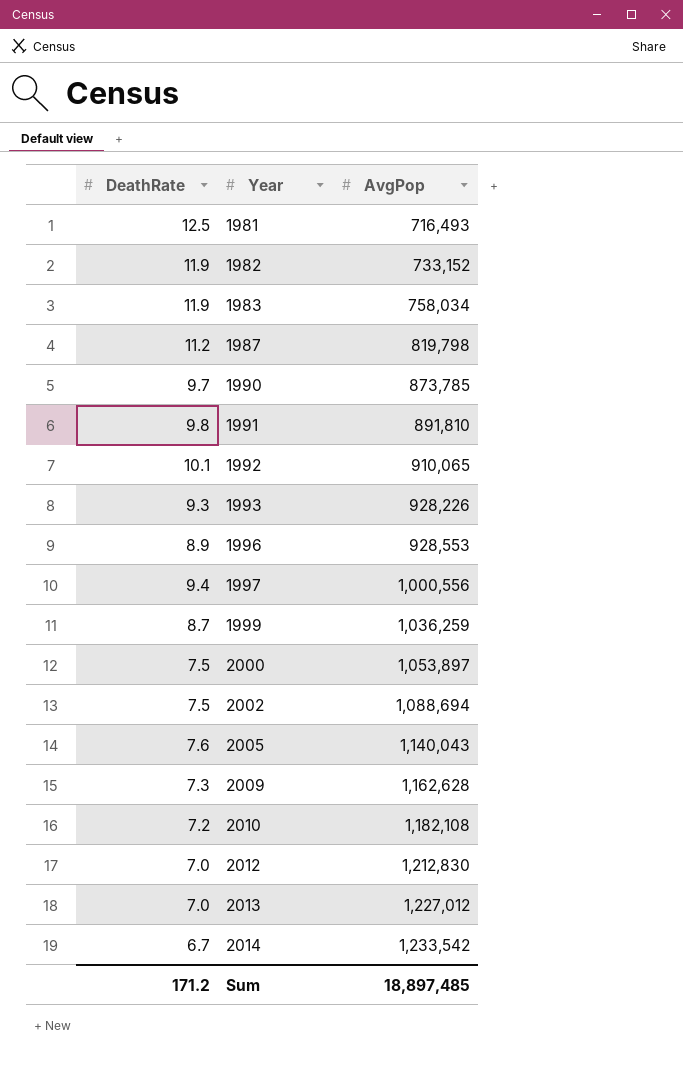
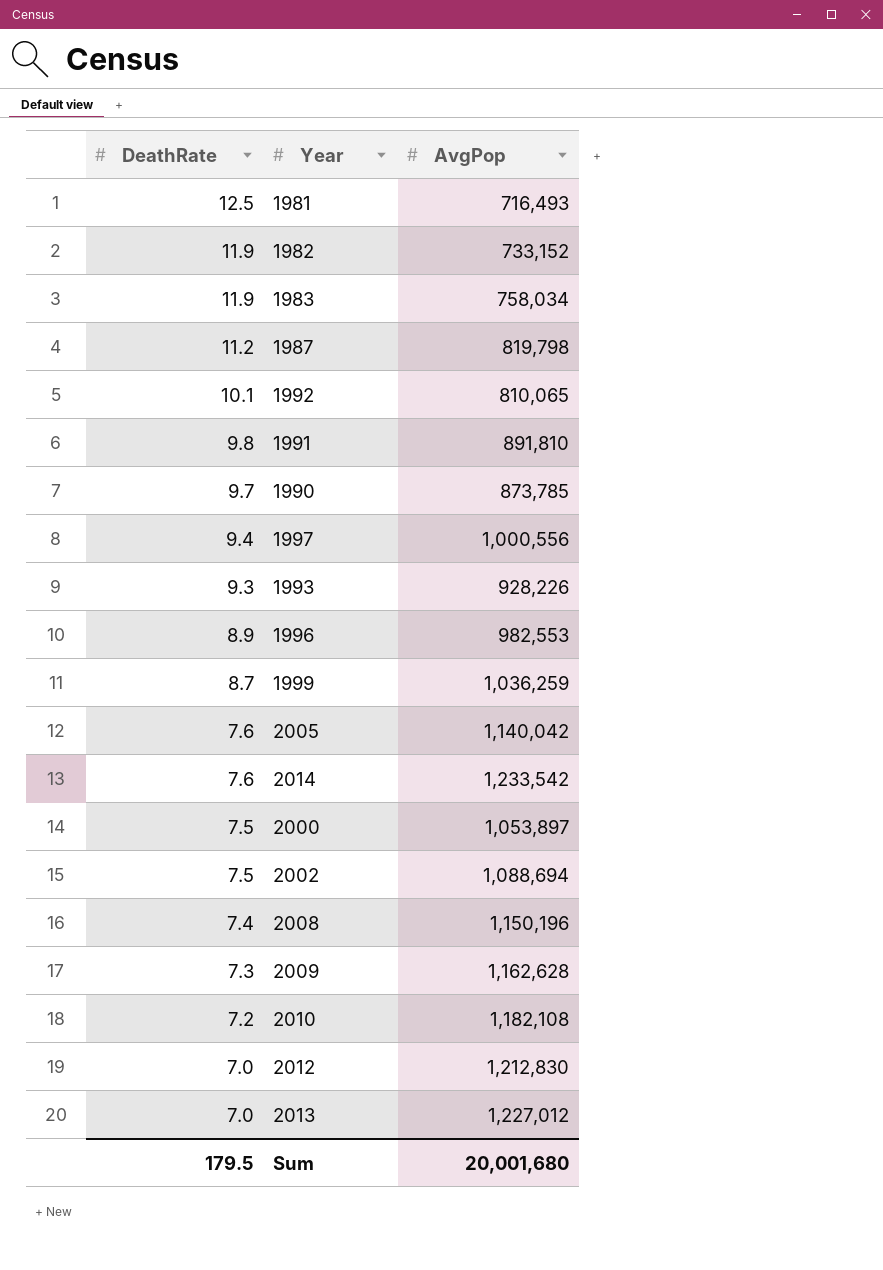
row order: Year ascending -> DeathRate descending
1992 | AvgPop: 910,065 -> 810,065
1996 | AvgPop: 928,553 -> 982,553
2005 | AvgPop: 1,140,043 -> 1,140,042
2014 | DeathRate: 6.7 -> 7.6
row 2008: none -> 7.4 | 1,150,196
Sum | DeathRate: 171.2 -> 179.5
Sum | AvgPop: 18,897,485 -> 20,001,680

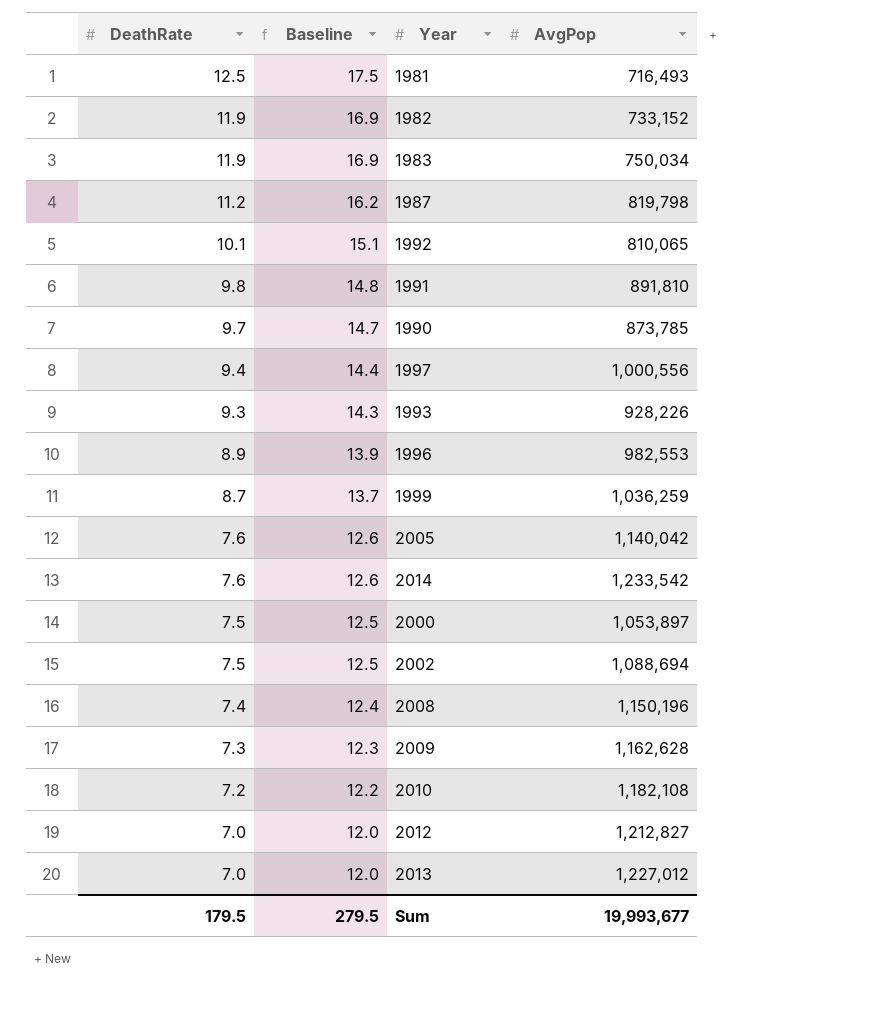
column Baseline | formula: none -> [DeathRate] + 5
1983 | AvgPop: 758,034 -> 750,034
2012 | AvgPop: 1,212,830 -> 1,212,827
Sum | AvgPop: 20,001,680 -> 19,993,677

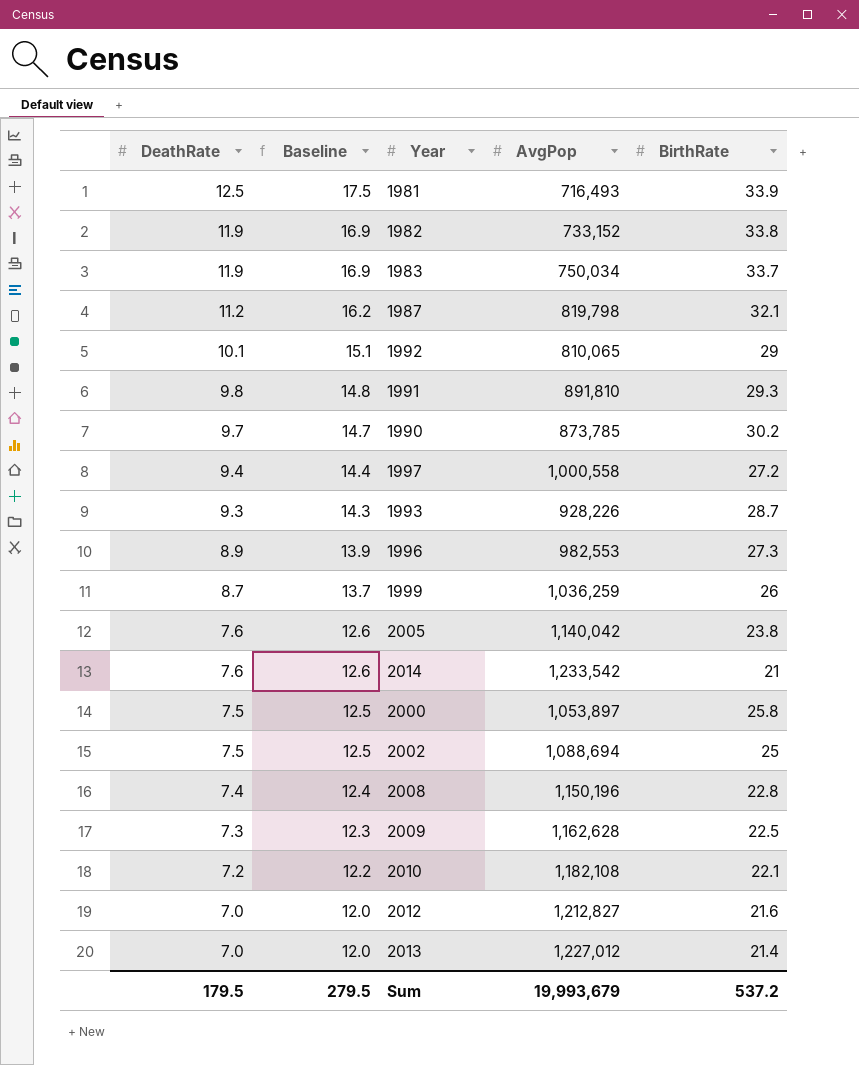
column BirthRate | position: none -> 5
1997 | AvgPop: 1,000,556 -> 1,000,558
Sum | AvgPop: 19,993,677 -> 19,993,679

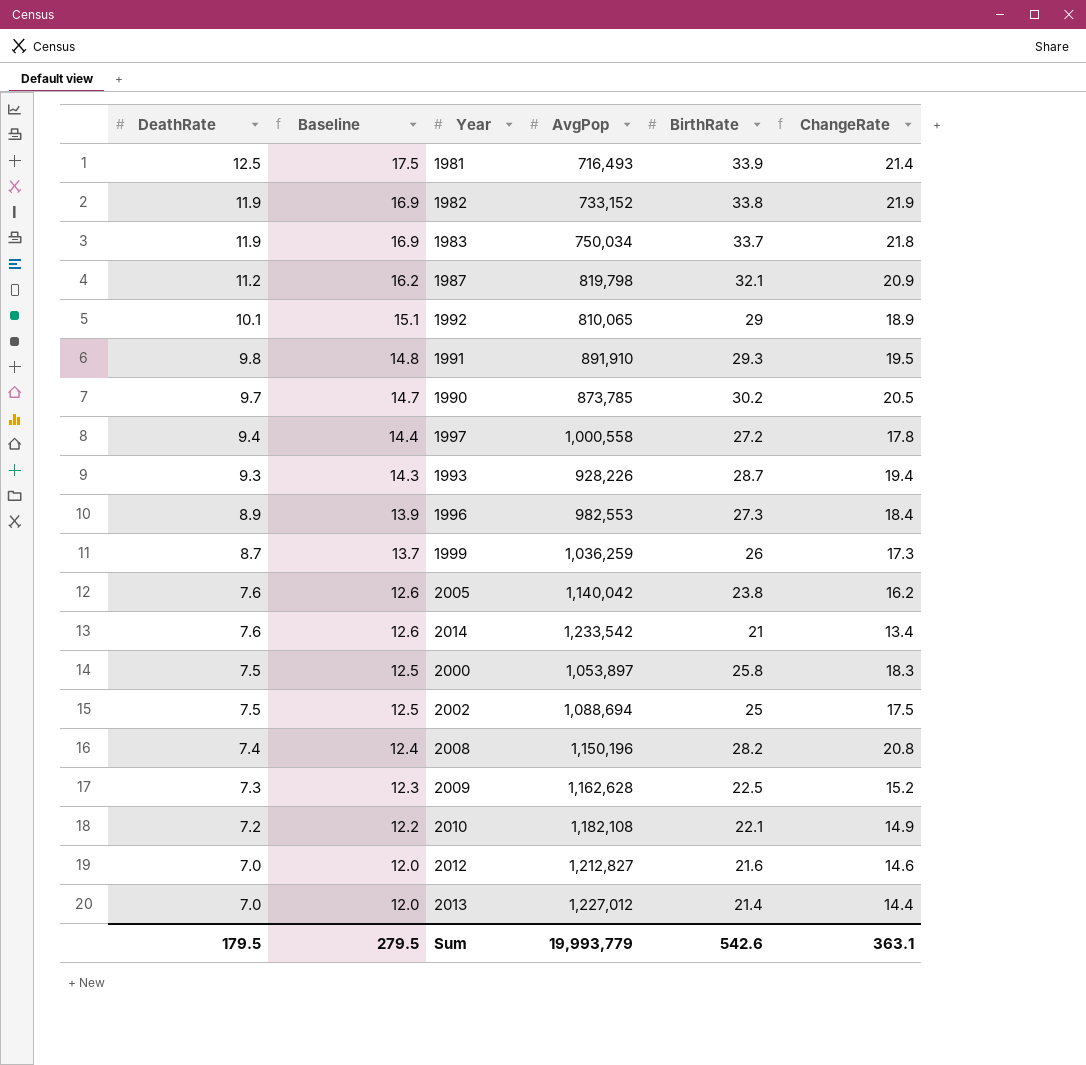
column ChangeRate | formula: none -> [BirthRate] - [DeathRate]
1991 | AvgPop: 891,810 -> 891,910
2008 | BirthRate: 22.8 -> 28.2
Sum | AvgPop: 19,993,679 -> 19,993,779
Sum | BirthRate: 537.2 -> 542.6

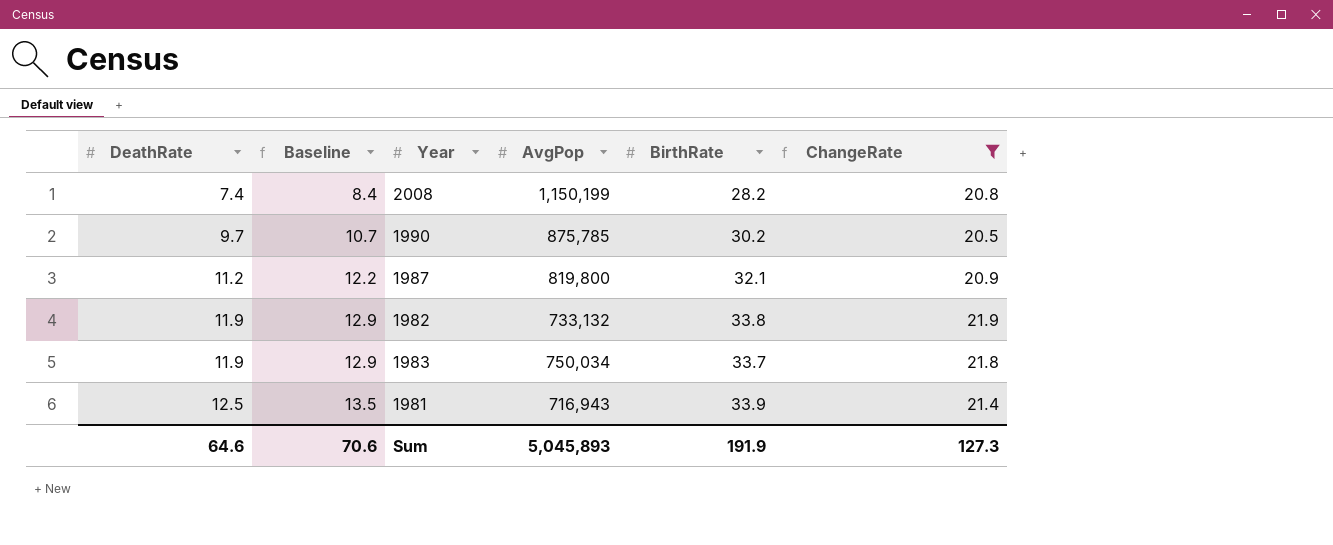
filter: none -> ChangeRate >= 20.5
row order: DeathRate descending -> DeathRate ascending
column Baseline | formula: [DeathRate] + 5 -> [DeathRate] + 1
2008 | AvgPop: 1,150,196 -> 1,150,199
1990 | AvgPop: 873,785 -> 875,785
1987 | AvgPop: 819,798 -> 819,800
1982 | AvgPop: 733,152 -> 733,132
1981 | AvgPop: 716,493 -> 716,943
Sum | DeathRate: 179.5 -> 64.6
Sum | Baseline: 279.5 -> 70.6
Sum | AvgPop: 19,993,779 -> 5,045,893
Sum | BirthRate: 542.6 -> 191.9
Sum | ChangeRate: 363.1 -> 127.3

